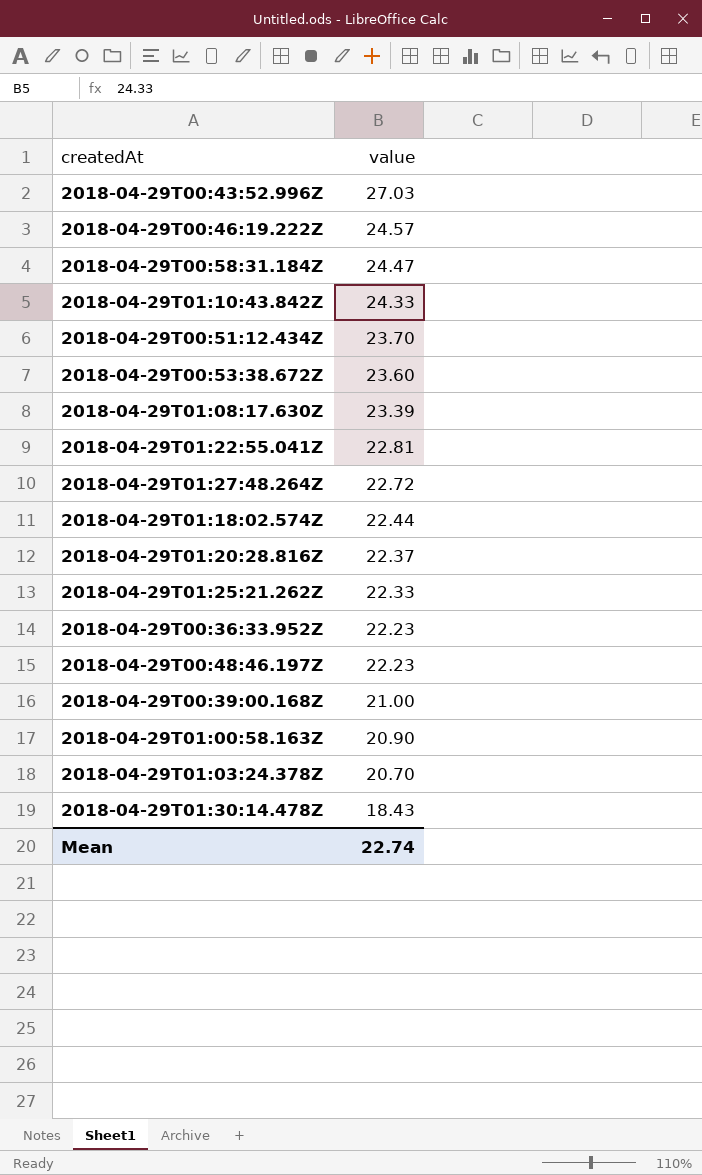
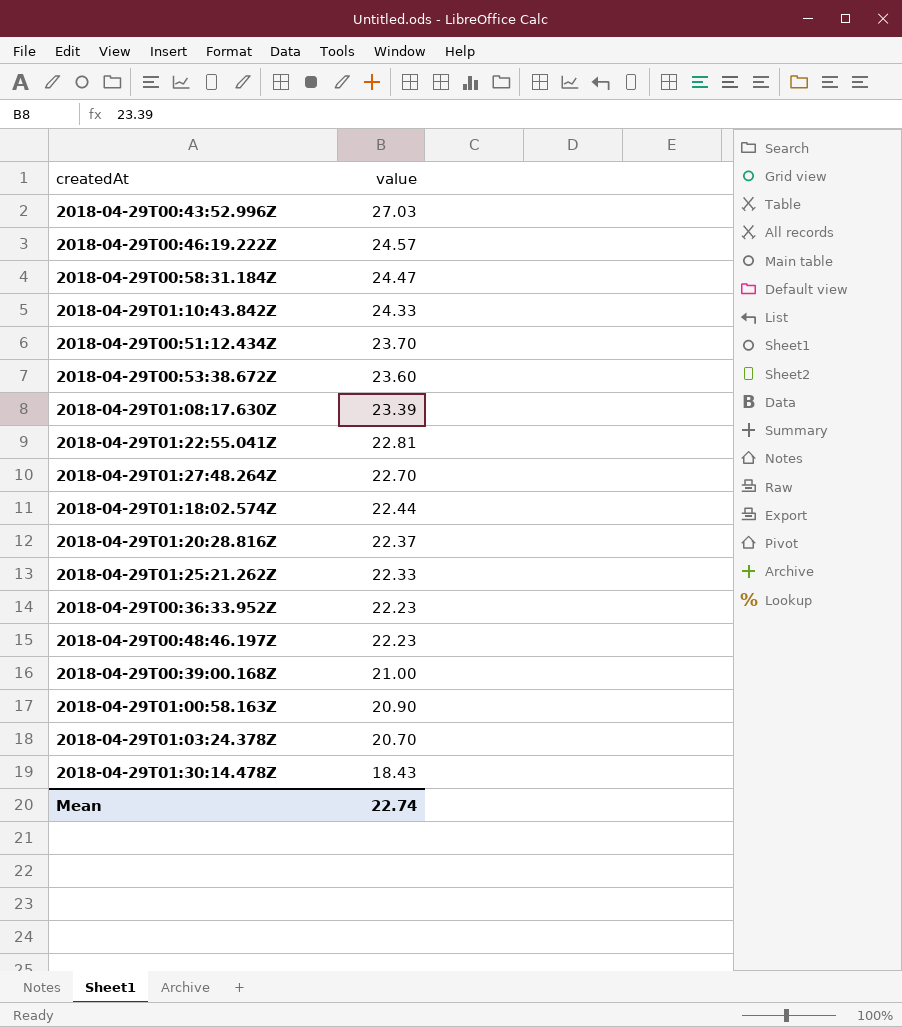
2018-04-29T01:27:48.264Z | value: 22.72 -> 22.70

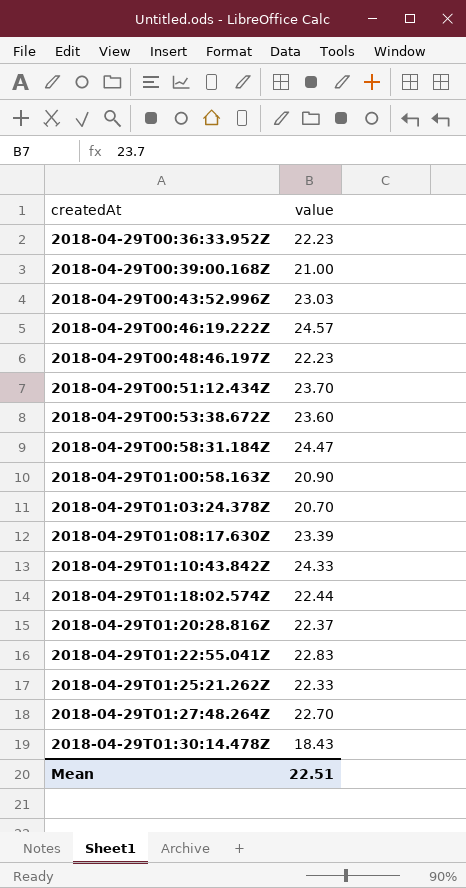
row order: value descending -> createdAt ascending
2018-04-29T00:43:52.996Z | value: 27.03 -> 23.03
2018-04-29T01:22:55.041Z | value: 22.81 -> 22.83
Mean | value: 22.74 -> 22.51

